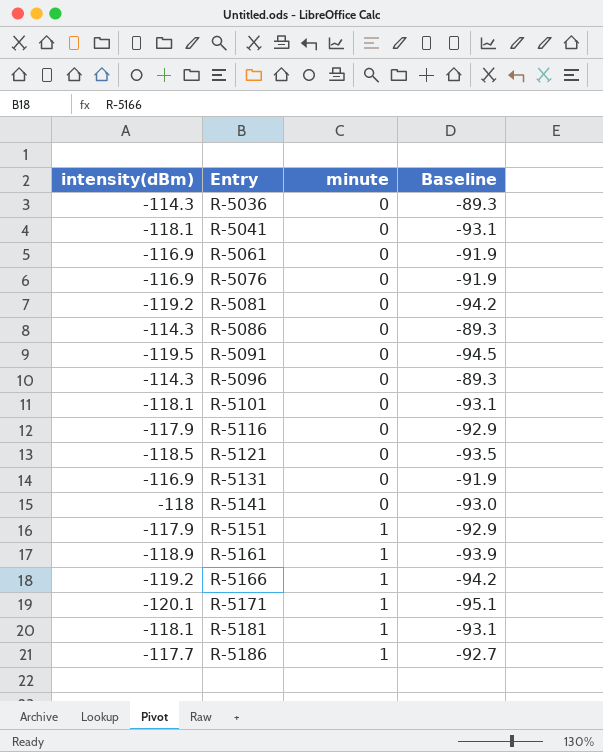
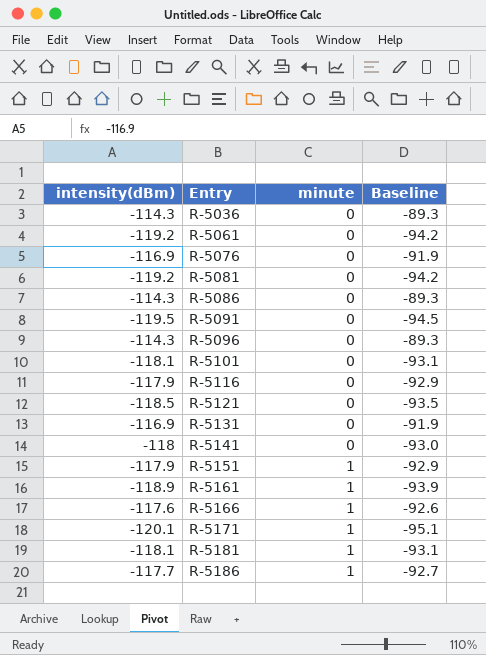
row R-5041: -118.1 | 0 | -93.1 -> none
R-5061 | intensity(dBm): -116.9 -> -119.2
R-5061 | Baseline: -91.9 -> -94.2
R-5166 | intensity(dBm): -119.2 -> -117.6
R-5166 | Baseline: -94.2 -> -92.6

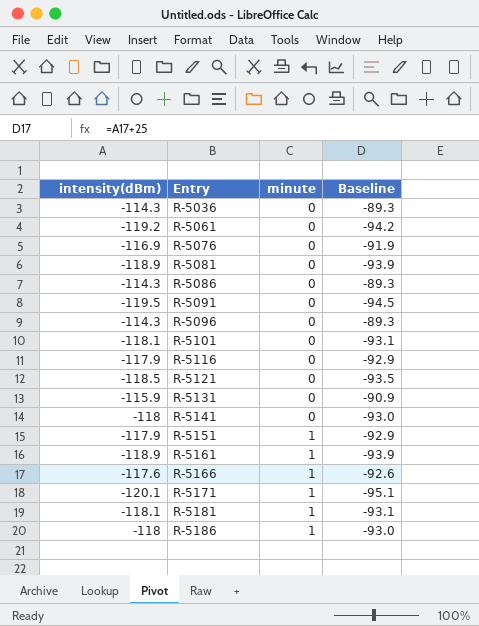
R-5081 | intensity(dBm): -119.2 -> -118.9
R-5081 | Baseline: -94.2 -> -93.9
R-5131 | intensity(dBm): -116.9 -> -115.9
R-5131 | Baseline: -91.9 -> -90.9
R-5186 | intensity(dBm): -117.7 -> -118
R-5186 | Baseline: -92.7 -> -93.0

